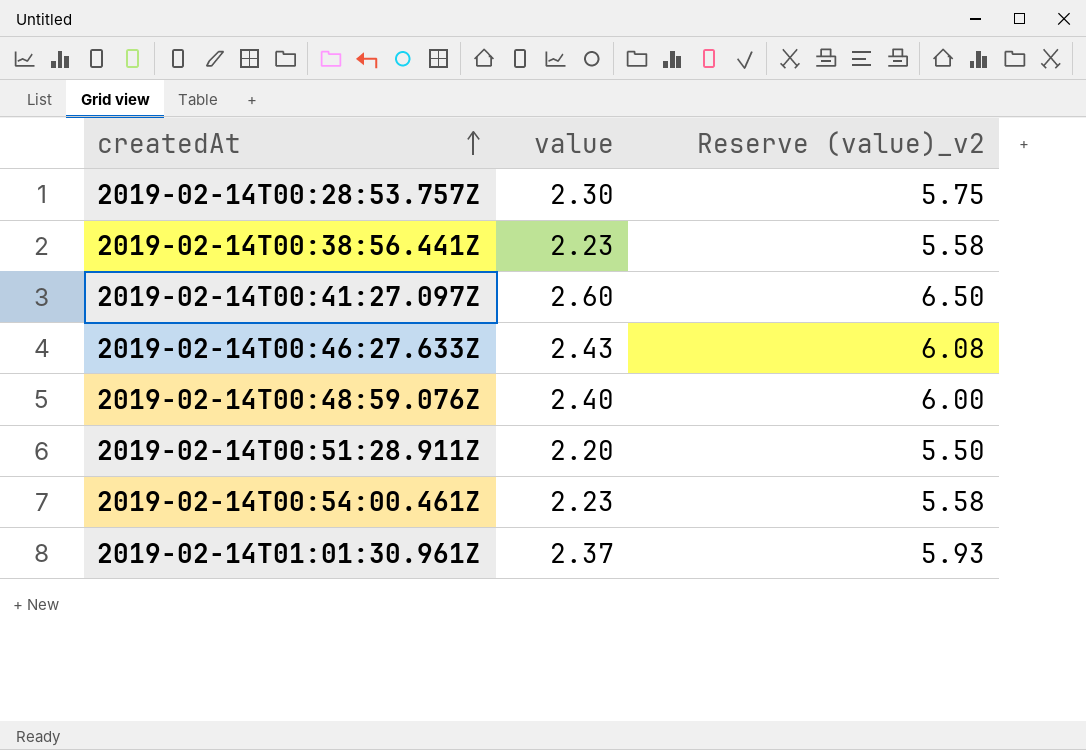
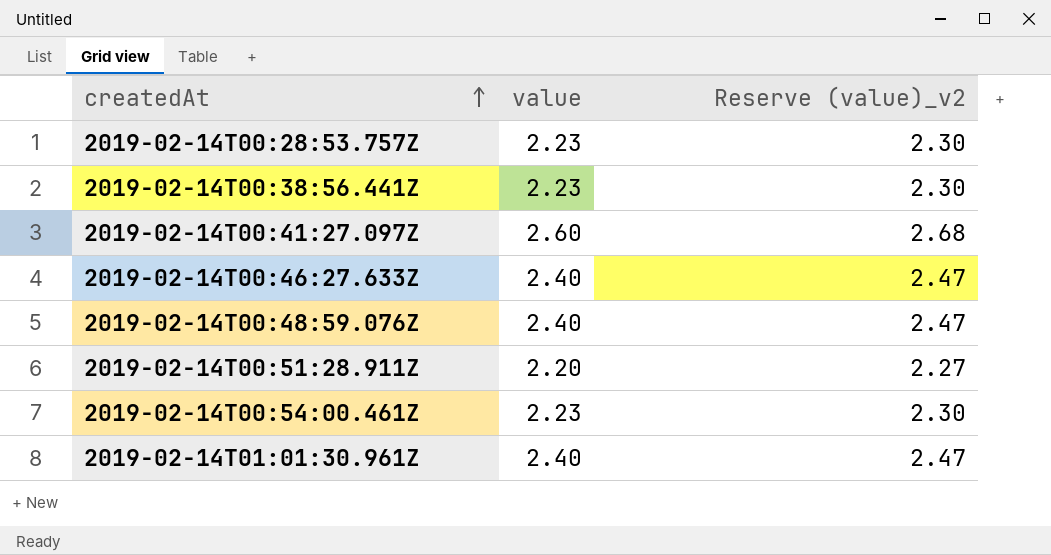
column Reserve (value)_v2 | formula: [value] * 2.5 -> [value] * 1.03
2019-02-14T00:28:53.757Z | value: 2.30 -> 2.23
2019-02-14T00:46:27.633Z | value: 2.43 -> 2.40
2019-02-14T01:01:30.961Z | value: 2.37 -> 2.40

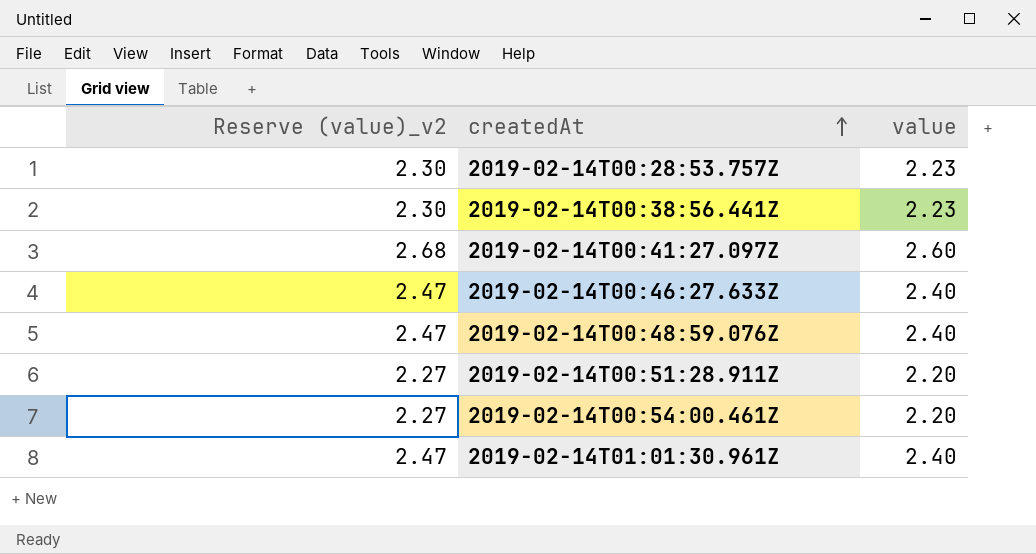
column Reserve (value)_v2 | position: 3 -> 1
2019-02-14T00:54:00.461Z | Reserve (value)_v2: 2.30 -> 2.27
2019-02-14T00:54:00.461Z | value: 2.23 -> 2.20

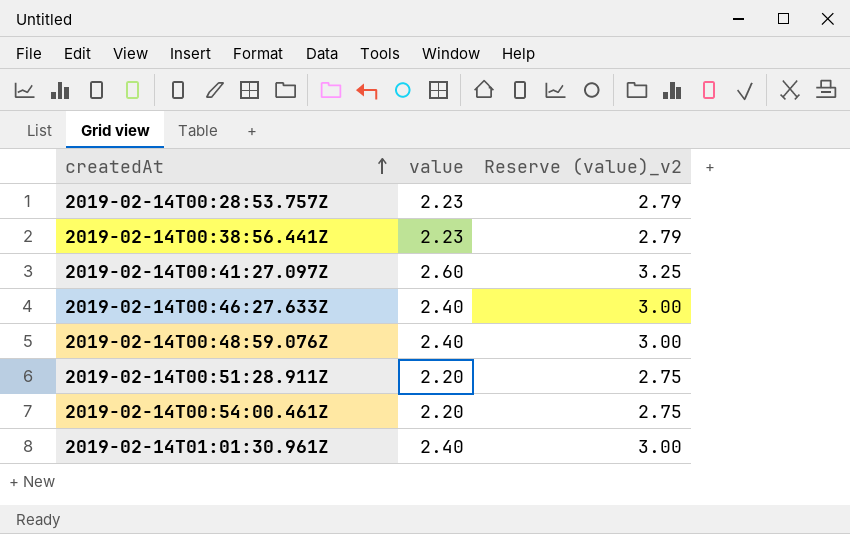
column Reserve (value)_v2 | formula: [value] * 1.03 -> [value] * 1.25
column Reserve (value)_v2 | position: 1 -> 3

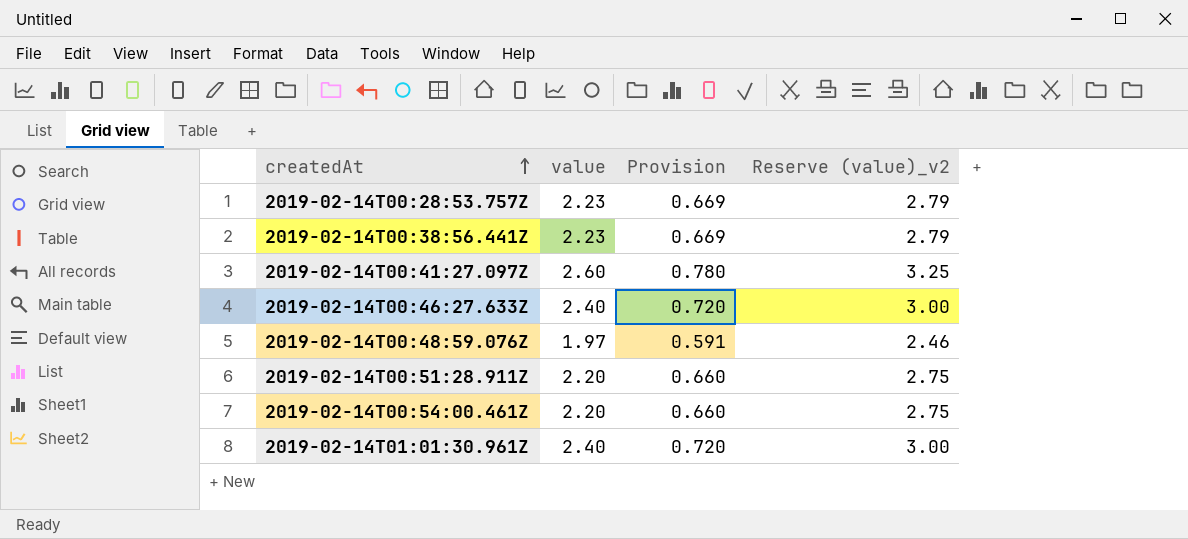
column Provision | formula: none -> [value] * 0.3
2019-02-14T00:48:59.076Z | value: 2.40 -> 1.97
2019-02-14T00:48:59.076Z | Reserve (value)_v2: 3.00 -> 2.46

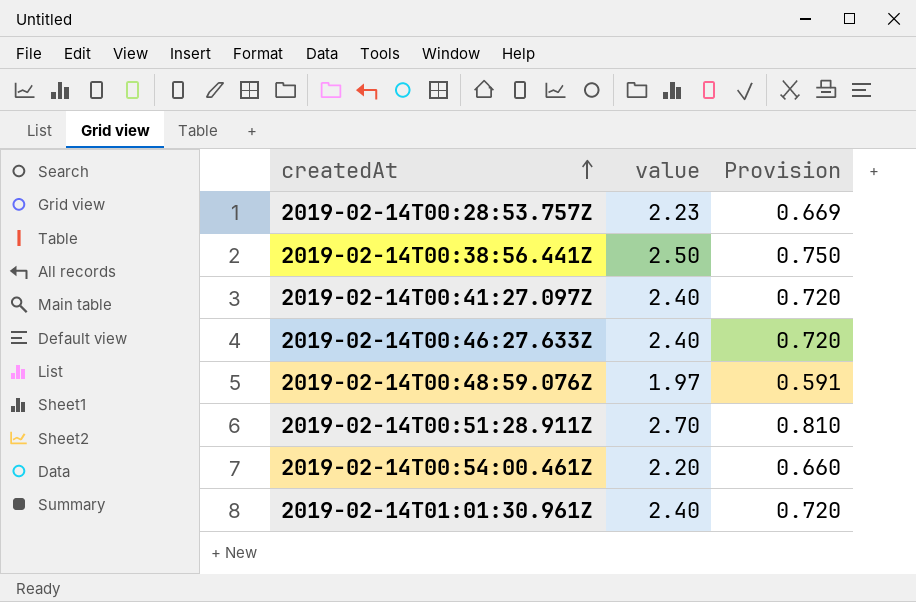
column Reserve (value)_v2 | formula: [value] * 1.25 -> none
2019-02-14T00:38:56.441Z | value: 2.23 -> 2.50
2019-02-14T00:38:56.441Z | Provision: 0.669 -> 0.750
2019-02-14T00:41:27.097Z | value: 2.60 -> 2.40
2019-02-14T00:41:27.097Z | Provision: 0.780 -> 0.720
2019-02-14T00:51:28.911Z | value: 2.20 -> 2.70
2019-02-14T00:51:28.911Z | Provision: 0.660 -> 0.810

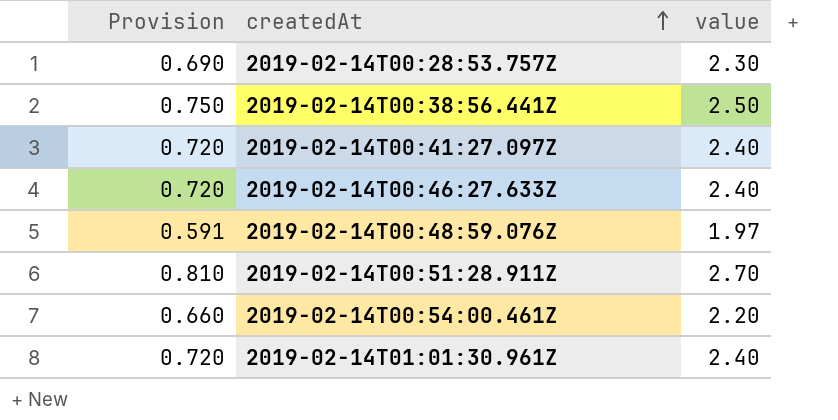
column Provision | position: 3 -> 1
2019-02-14T00:28:53.757Z | Provision: 0.669 -> 0.690
2019-02-14T00:28:53.757Z | value: 2.23 -> 2.30

